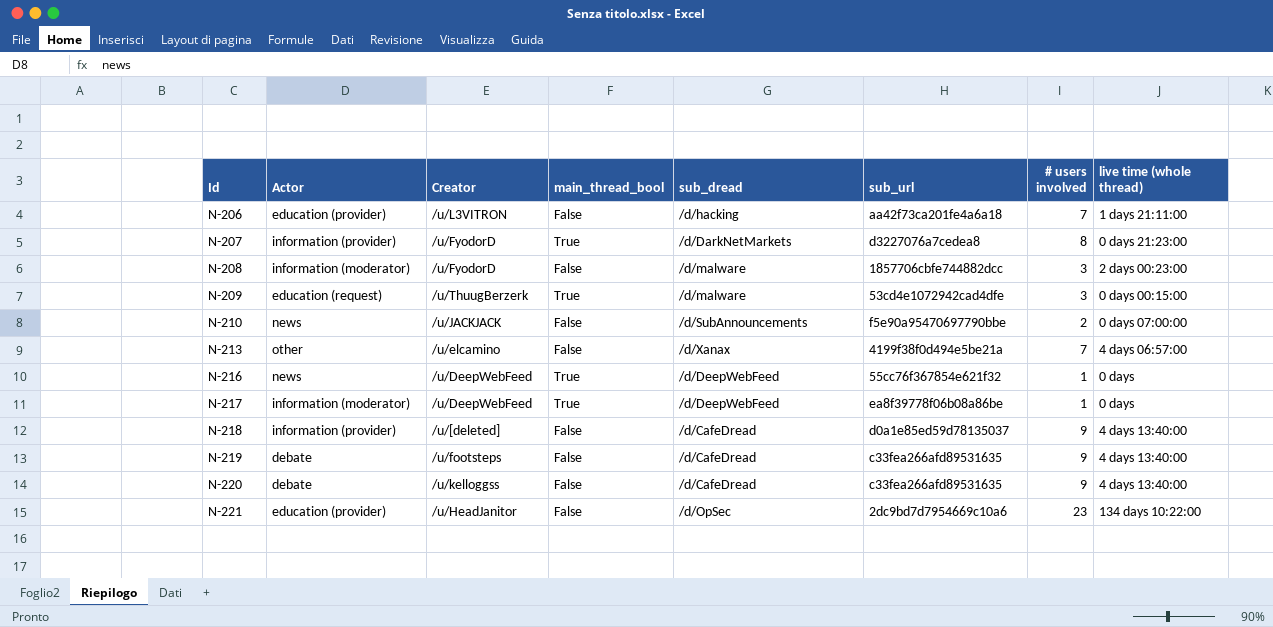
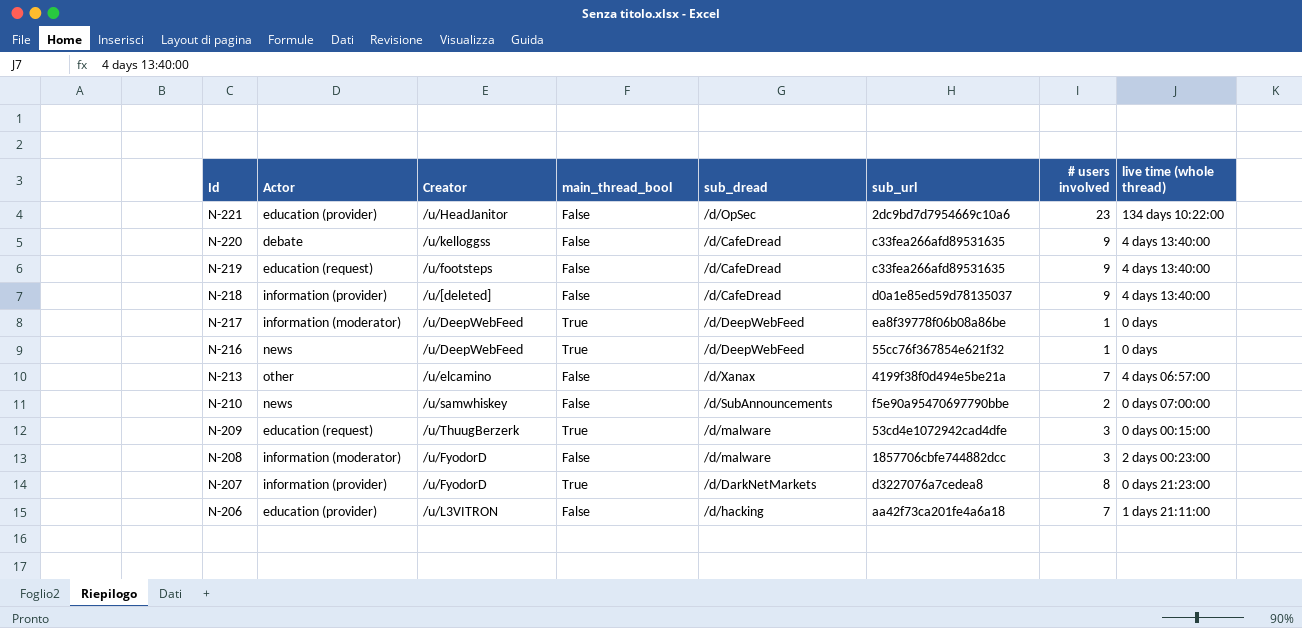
row order: Id ascending -> Id descending
N-219 | Actor: debate -> education (request)
N-210 | Creator: /u/JACKJACK -> /u/samwhiskey

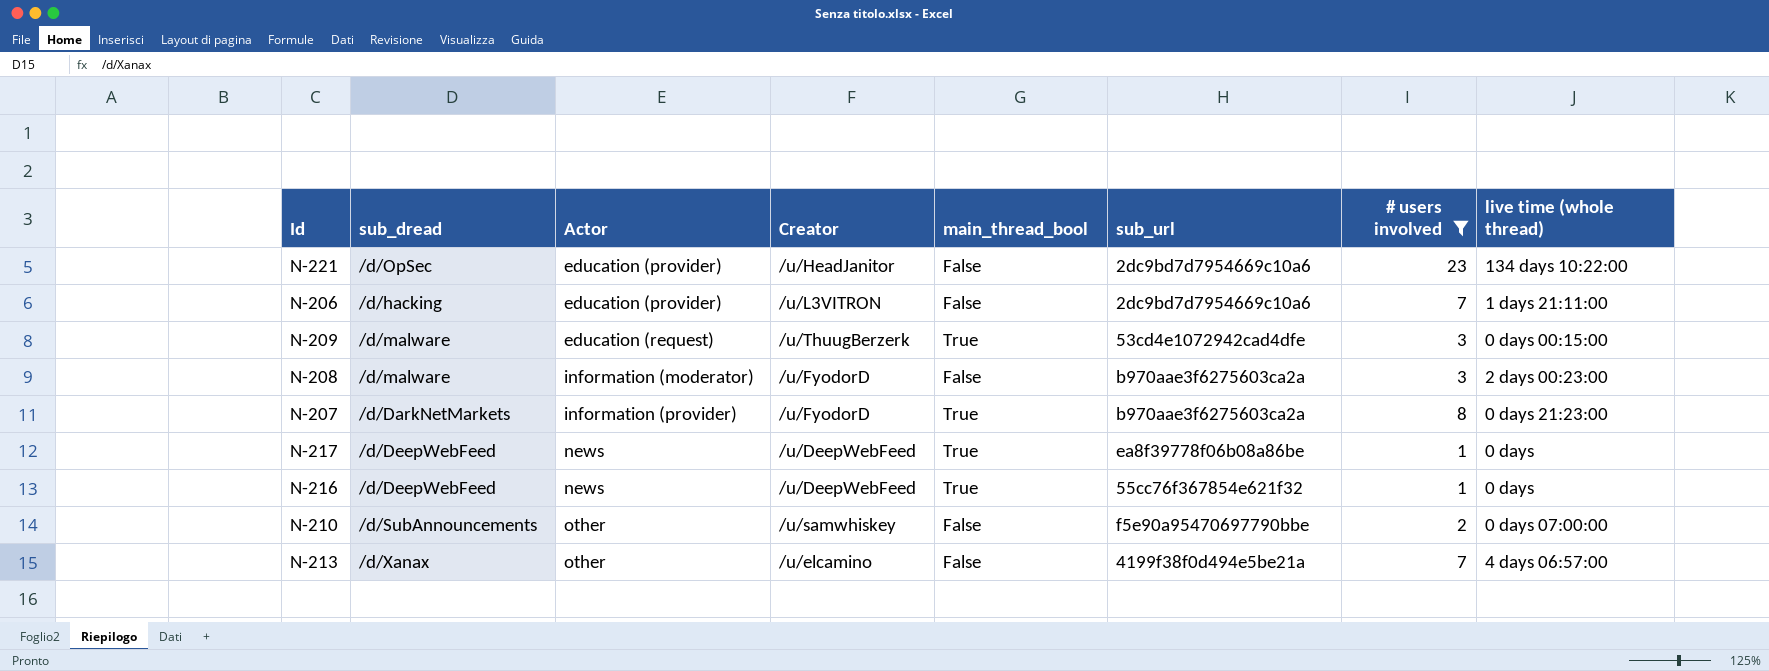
filter: none -> # users involved != 9
row order: Id descending -> Actor ascending
column sub_dread | position: 5 -> 2
N-206 | sub_url: aa42f73ca201fe4a6a18 -> 2dc9bd7d7954669c10a6
N-208 | sub_url: 1857706cbfe744882dcc -> b970aae3f6275603ca2a
N-207 | sub_url: d3227076a7cedea8 -> b970aae3f6275603ca2a
N-217 | Actor: information (moderator) -> news
N-210 | Actor: news -> other

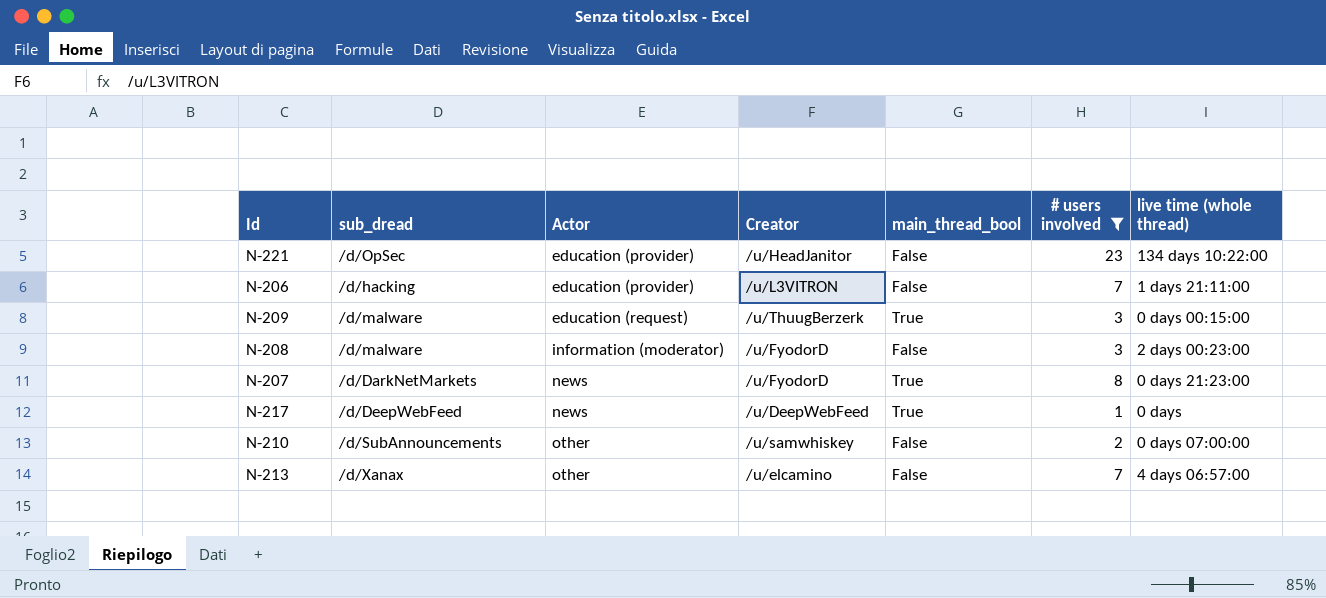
column sub_url | position: 6 -> none
row N-216: /d/DeepWebFeed | news | /u/DeepWebFeed | True | 55cc76f367854e621f32 | 1 | 0 days -> none
N-207 | Actor: information (provider) -> news

